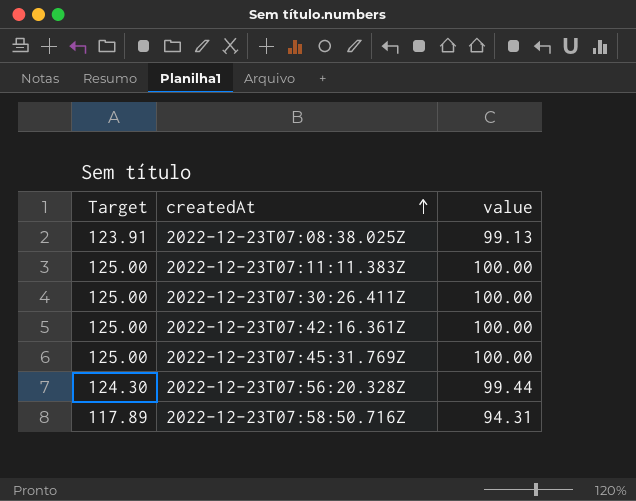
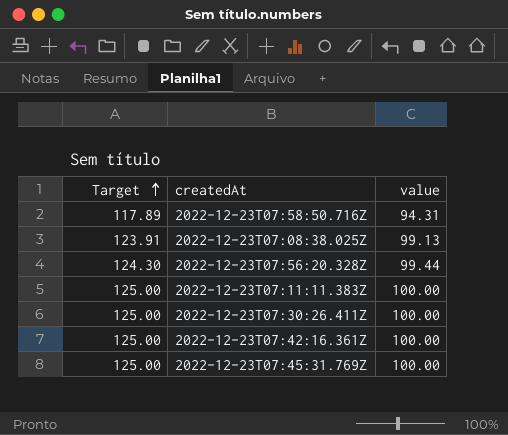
row order: createdAt ascending -> Target ascending

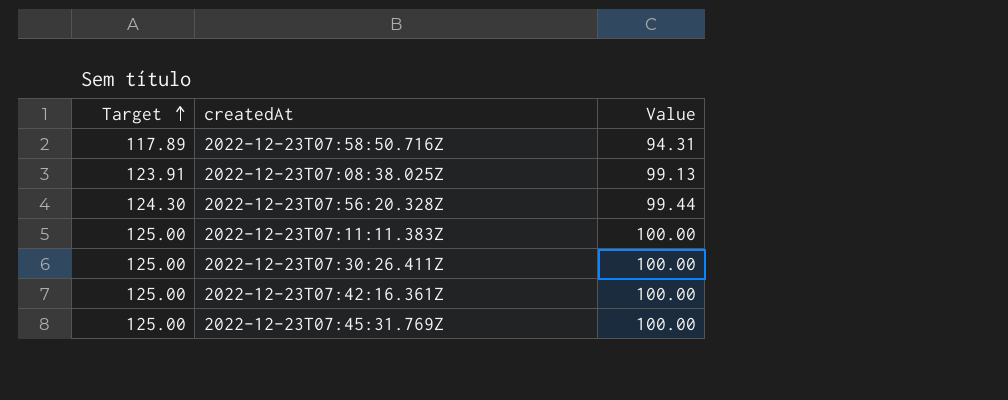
column name: value -> Value

